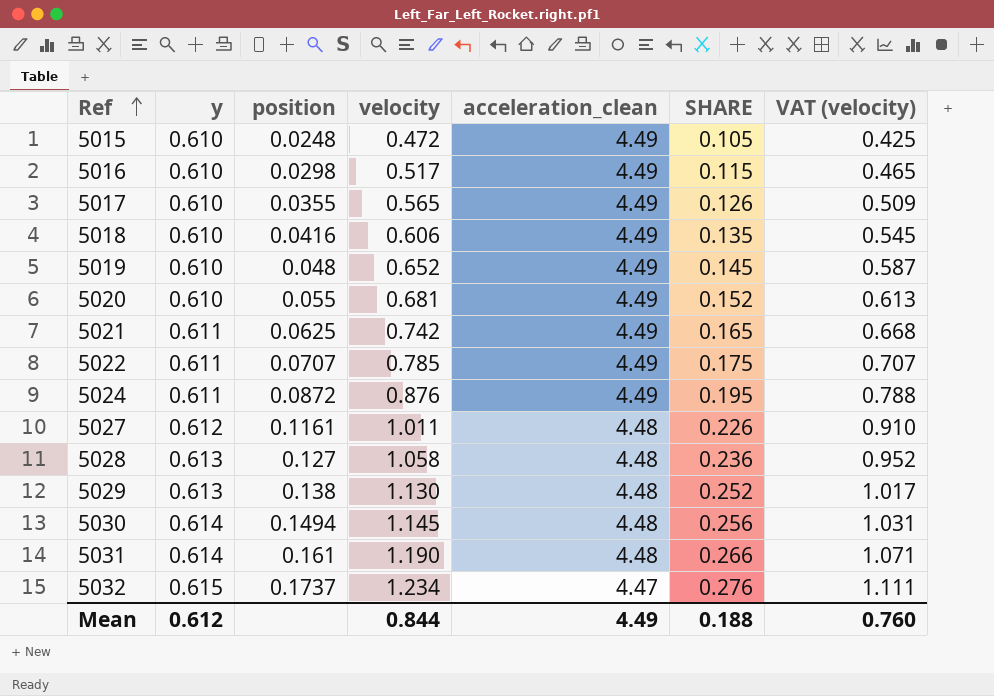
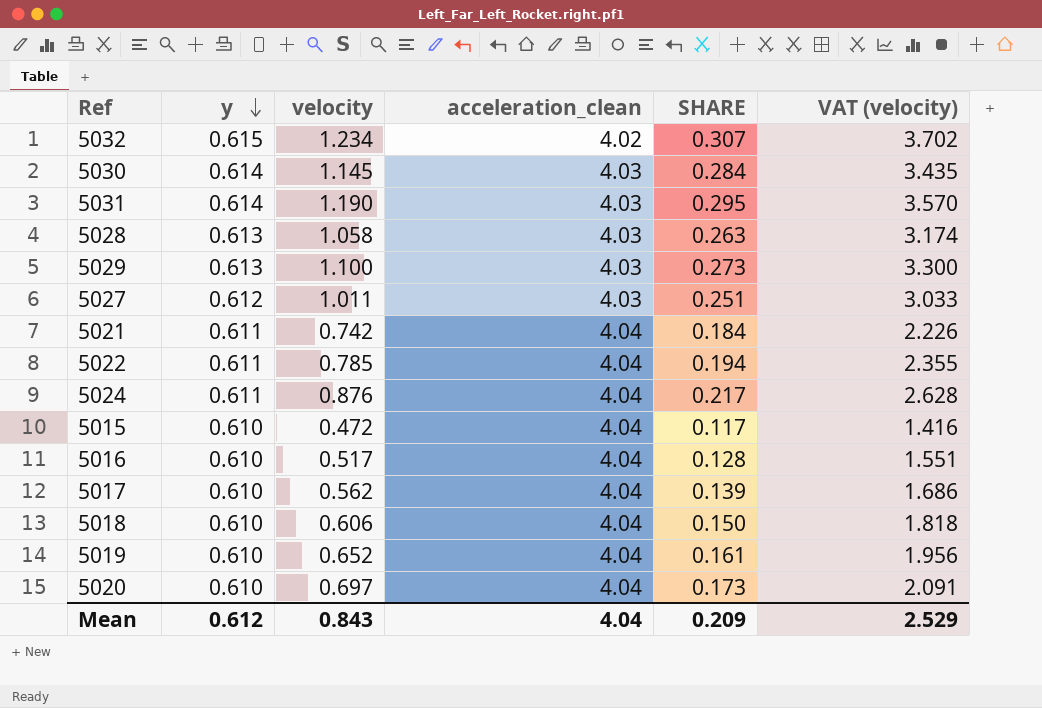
row order: Ref ascending -> y descending
column position | position: 3 -> none
column VAT (velocity) | formula: [velocity] * 0.9 -> [velocity] * 3
5032 | acceleration_clean: 4.47 -> 4.02
5032 | SHARE: 0.276 -> 0.307
5030 | acceleration_clean: 4.48 -> 4.03
5030 | SHARE: 0.256 -> 0.284
5031 | acceleration_clean: 4.48 -> 4.03
5031 | SHARE: 0.266 -> 0.295
5028 | acceleration_clean: 4.48 -> 4.03
5028 | SHARE: 0.236 -> 0.263
5029 | velocity: 1.130 -> 1.100
5029 | acceleration_clean: 4.48 -> 4.03
5029 | SHARE: 0.252 -> 0.273
5027 | acceleration_clean: 4.48 -> 4.03
5027 | SHARE: 0.226 -> 0.251
5021 | acceleration_clean: 4.49 -> 4.04
5021 | SHARE: 0.165 -> 0.184
5022 | acceleration_clean: 4.49 -> 4.04
5022 | SHARE: 0.175 -> 0.194
5024 | acceleration_clean: 4.49 -> 4.04
5024 | SHARE: 0.195 -> 0.217
5015 | acceleration_clean: 4.49 -> 4.04
5015 | SHARE: 0.105 -> 0.117
5016 | acceleration_clean: 4.49 -> 4.04
5016 | SHARE: 0.115 -> 0.128
5017 | velocity: 0.565 -> 0.562
5017 | acceleration_clean: 4.49 -> 4.04
5017 | SHARE: 0.126 -> 0.139
5018 | acceleration_clean: 4.49 -> 4.04
5018 | SHARE: 0.135 -> 0.150
5019 | acceleration_clean: 4.49 -> 4.04
5019 | SHARE: 0.145 -> 0.161
5020 | velocity: 0.681 -> 0.697
5020 | acceleration_clean: 4.49 -> 4.04
5020 | SHARE: 0.152 -> 0.173
Mean | velocity: 0.844 -> 0.843
Mean | acceleration_clean: 4.49 -> 4.04
Mean | SHARE: 0.188 -> 0.209
Mean | VAT (velocity): 0.760 -> 2.529

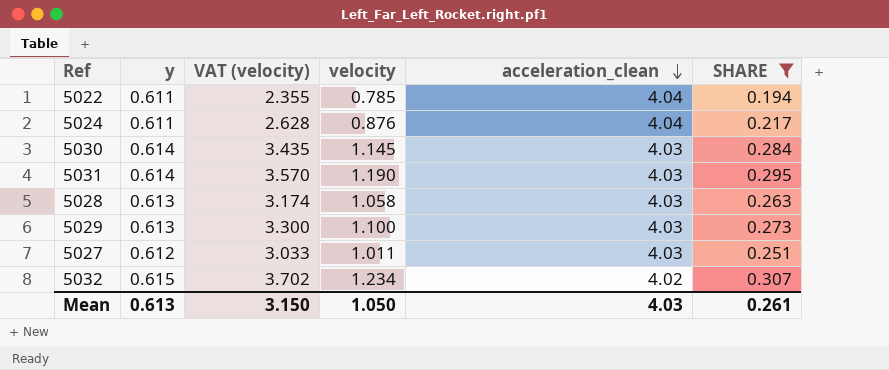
filter: none -> SHARE >= 0.194
row order: y descending -> acceleration_clean descending
column VAT (velocity) | position: 6 -> 3
Mean | y: 0.612 -> 0.613
Mean | VAT (velocity): 2.529 -> 3.150
Mean | velocity: 0.843 -> 1.050
Mean | acceleration_clean: 4.04 -> 4.03
Mean | SHARE: 0.209 -> 0.261

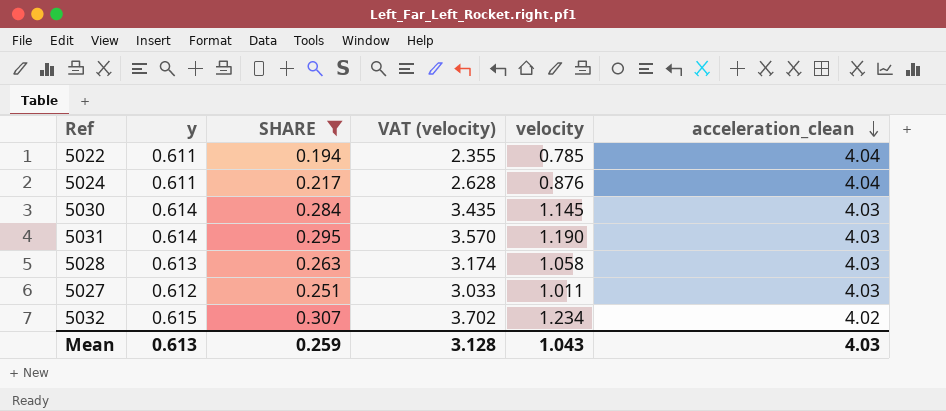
column SHARE | position: 6 -> 3
row 5029: 0.613 | 3.300 | 1.100 | 4.03 | 0.273 -> none
Mean | SHARE: 0.261 -> 0.259
Mean | VAT (velocity): 3.150 -> 3.128
Mean | velocity: 1.050 -> 1.043

